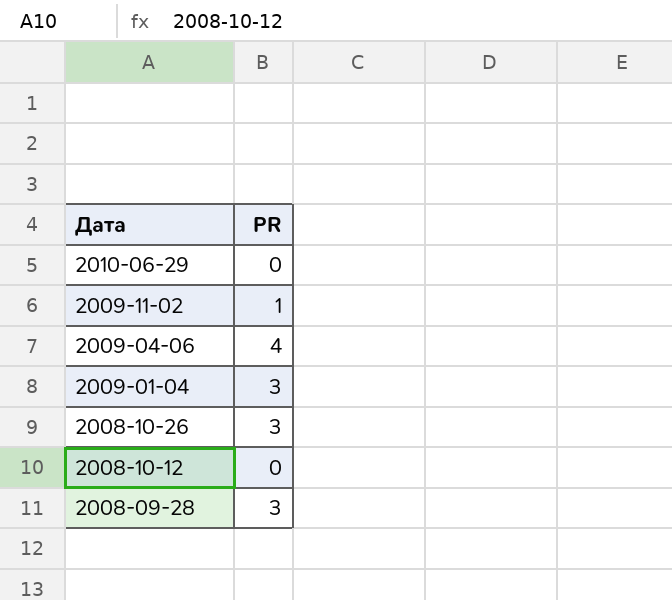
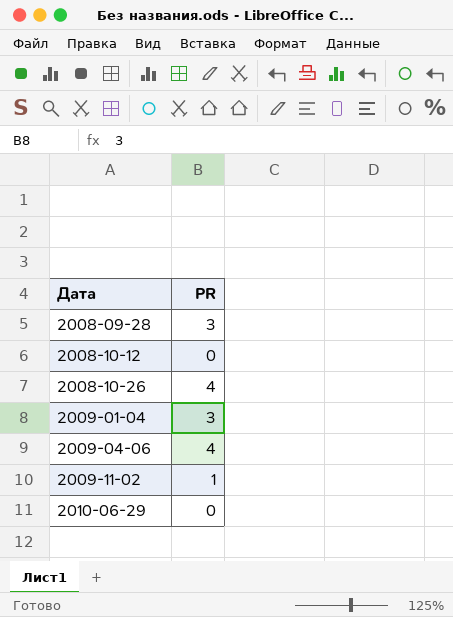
row order: Дата descending -> Дата ascending
2008-10-26 | PR: 3 -> 4

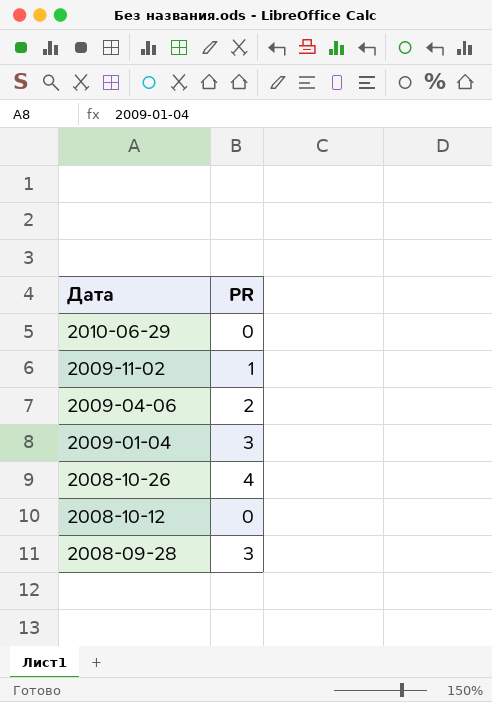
row order: Дата ascending -> Дата descending
2009-04-06 | PR: 4 -> 2

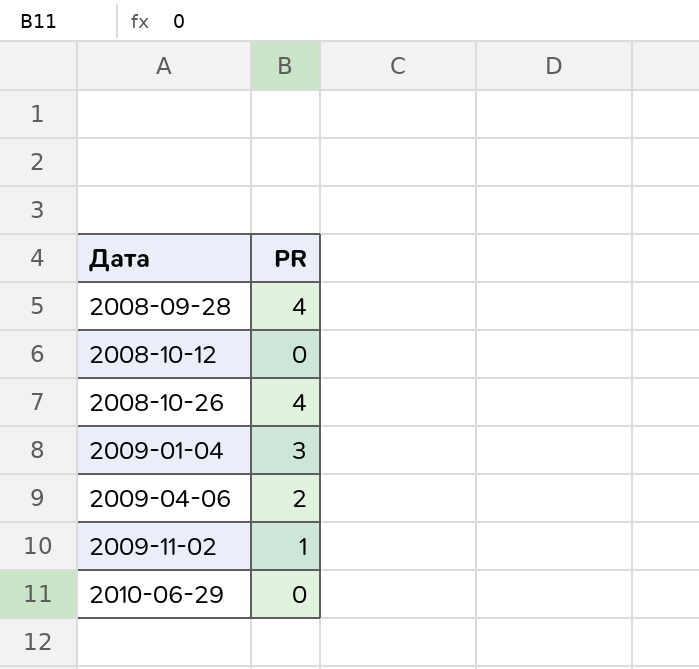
row order: Дата descending -> Дата ascending
2008-09-28 | PR: 3 -> 4

